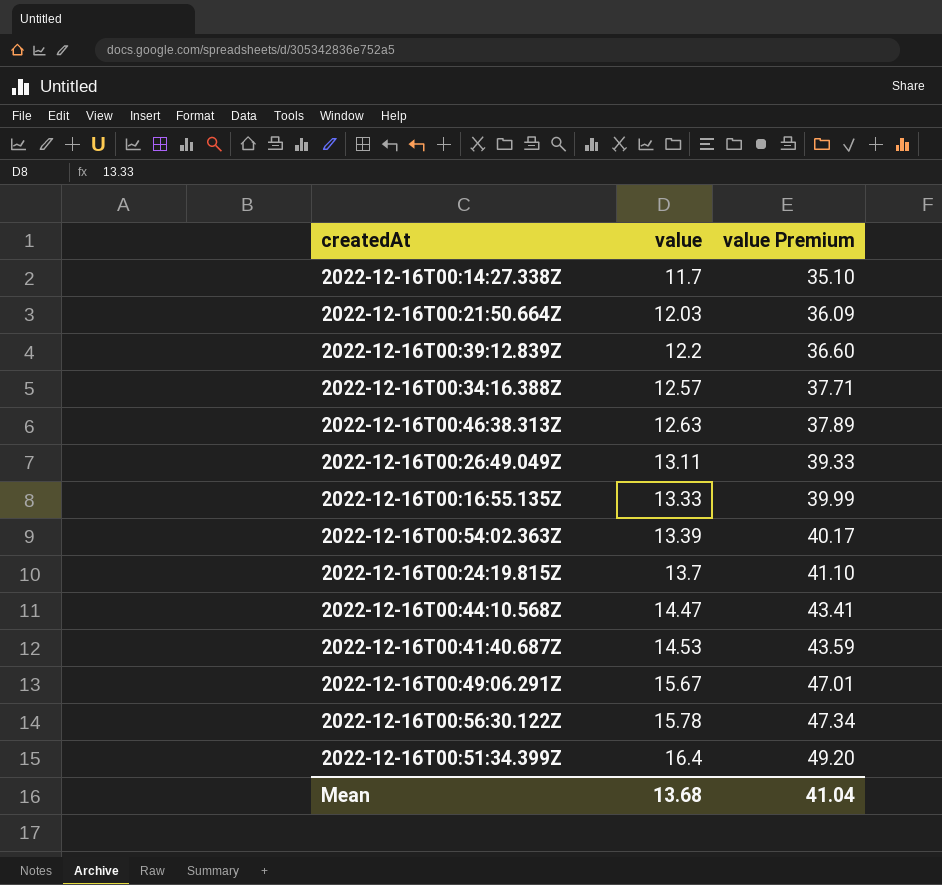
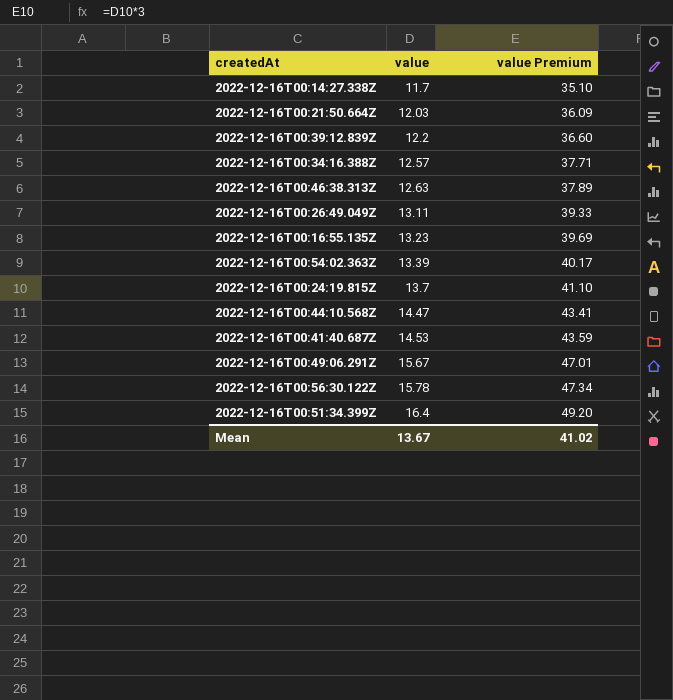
2022-12-16T00:16:55.135Z | value: 13.33 -> 13.23
2022-12-16T00:16:55.135Z | value Premium: 39.99 -> 39.69
Mean | value: 13.68 -> 13.67
Mean | value Premium: 41.04 -> 41.02

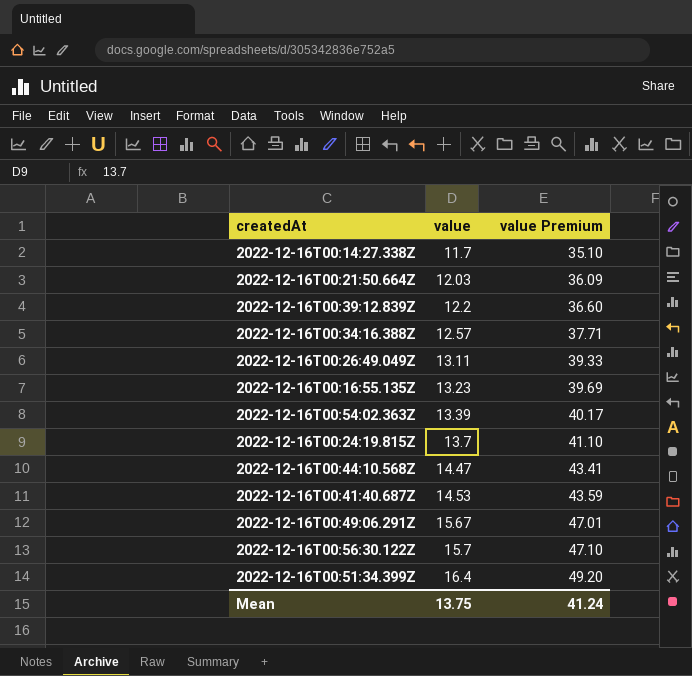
row 2022-12-16T00:46:38.313Z: 12.63 | 37.89 -> none
2022-12-16T00:56:30.122Z | value: 15.78 -> 15.7
2022-12-16T00:56:30.122Z | value Premium: 47.34 -> 47.10
Mean | value: 13.67 -> 13.75
Mean | value Premium: 41.02 -> 41.24

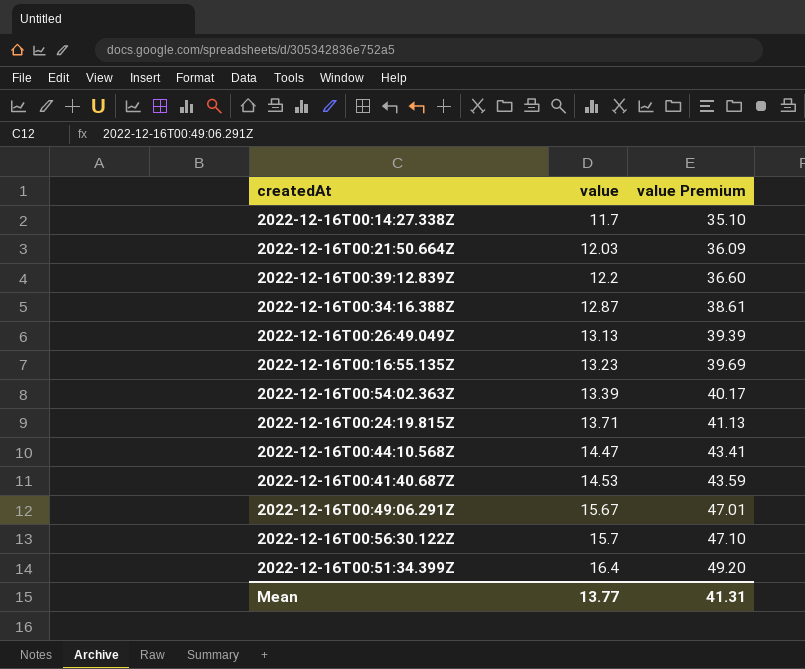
2022-12-16T00:34:16.388Z | value: 12.57 -> 12.87
2022-12-16T00:34:16.388Z | value Premium: 37.71 -> 38.61
2022-12-16T00:26:49.049Z | value: 13.11 -> 13.13
2022-12-16T00:26:49.049Z | value Premium: 39.33 -> 39.39
2022-12-16T00:24:19.815Z | value: 13.7 -> 13.71
2022-12-16T00:24:19.815Z | value Premium: 41.10 -> 41.13
Mean | value: 13.75 -> 13.77
Mean | value Premium: 41.24 -> 41.31

